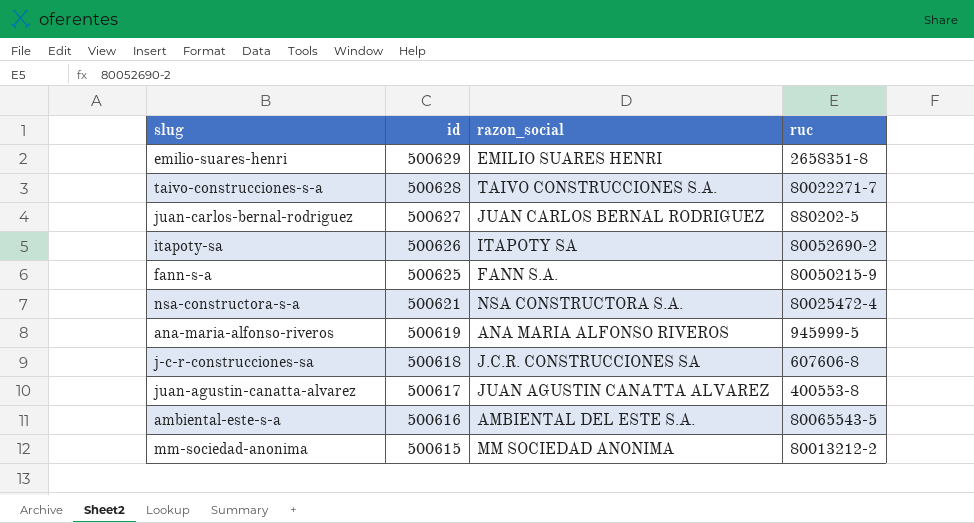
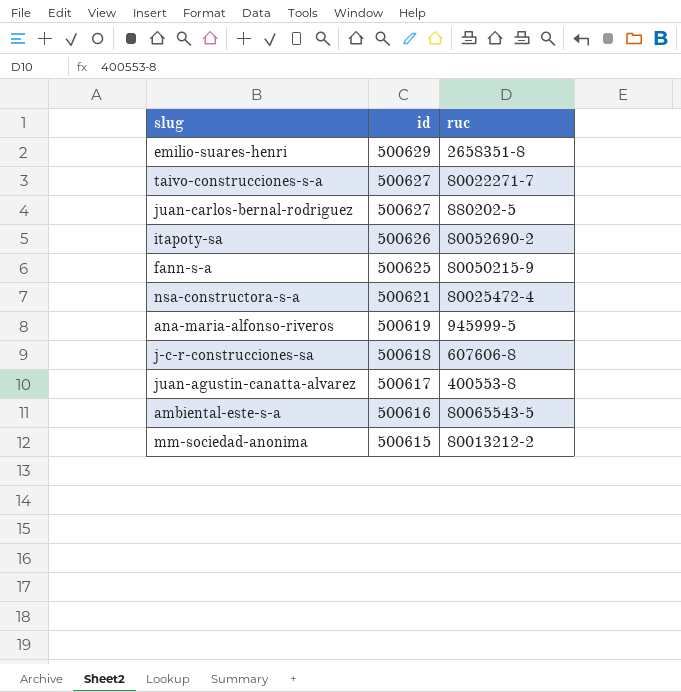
column razon_social | position: 3 -> none
taivo-construcciones-s-a | id: 500628 -> 500627

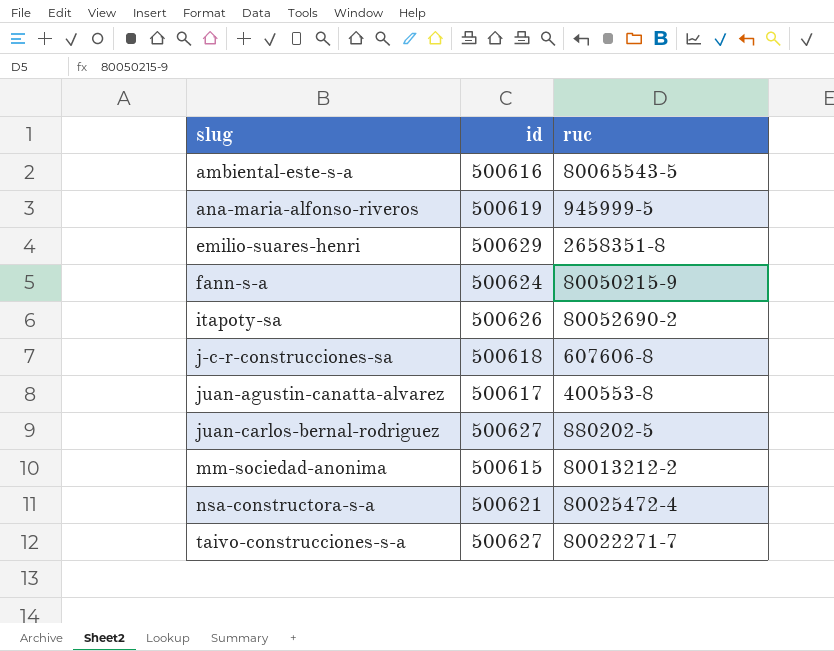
row order: id descending -> slug ascending
fann-s-a | id: 500625 -> 500624

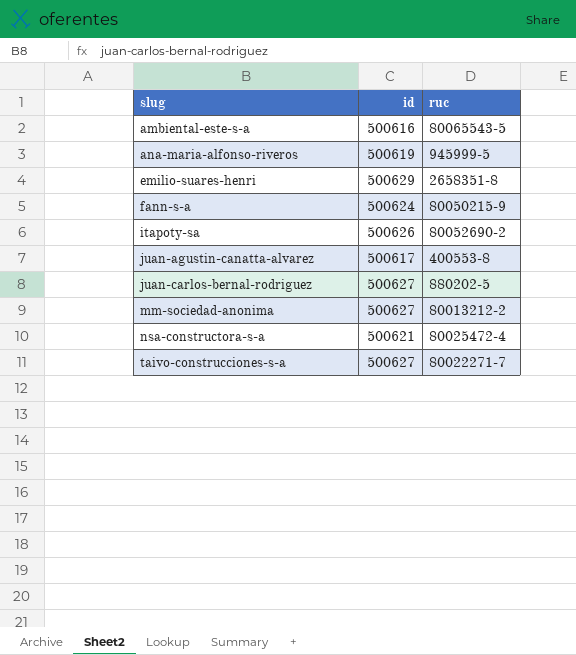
row j-c-r-construcciones-sa: 500618 | 607606-8 -> none
mm-sociedad-anonima | id: 500615 -> 500627

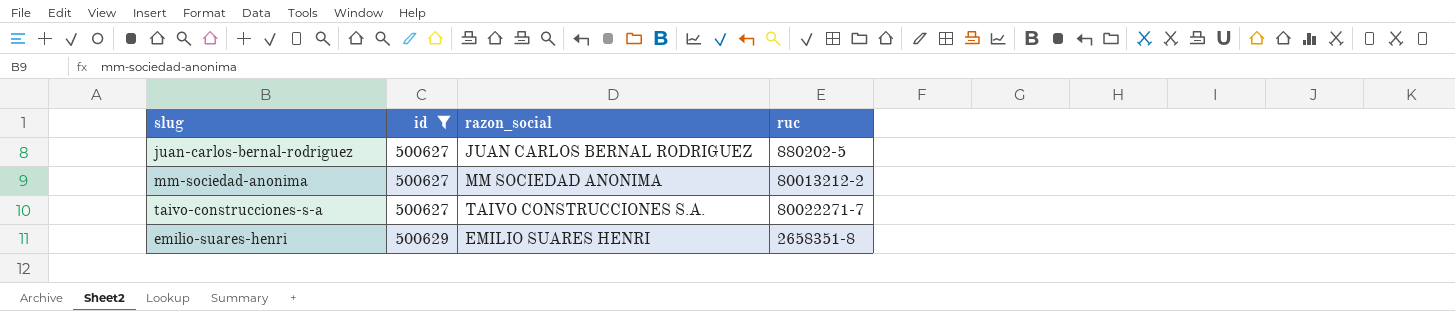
filter: none -> id >= 500627
row order: slug ascending -> id ascending
column razon_social | position: none -> 3

